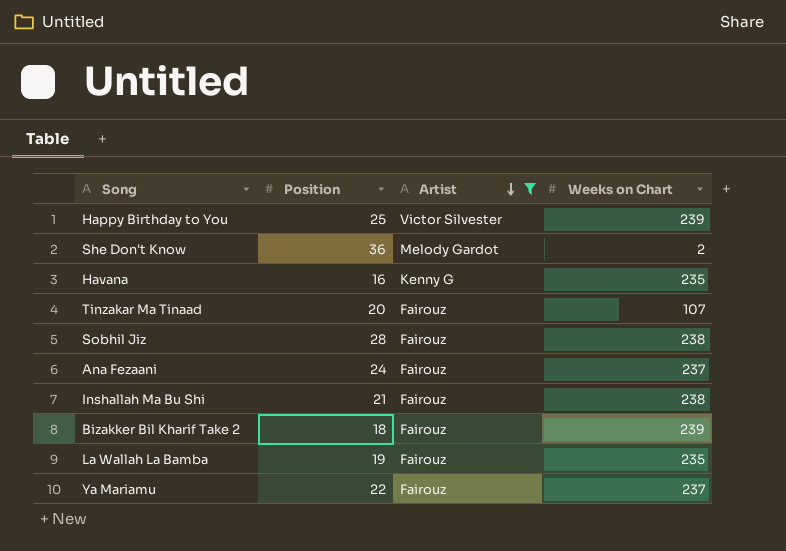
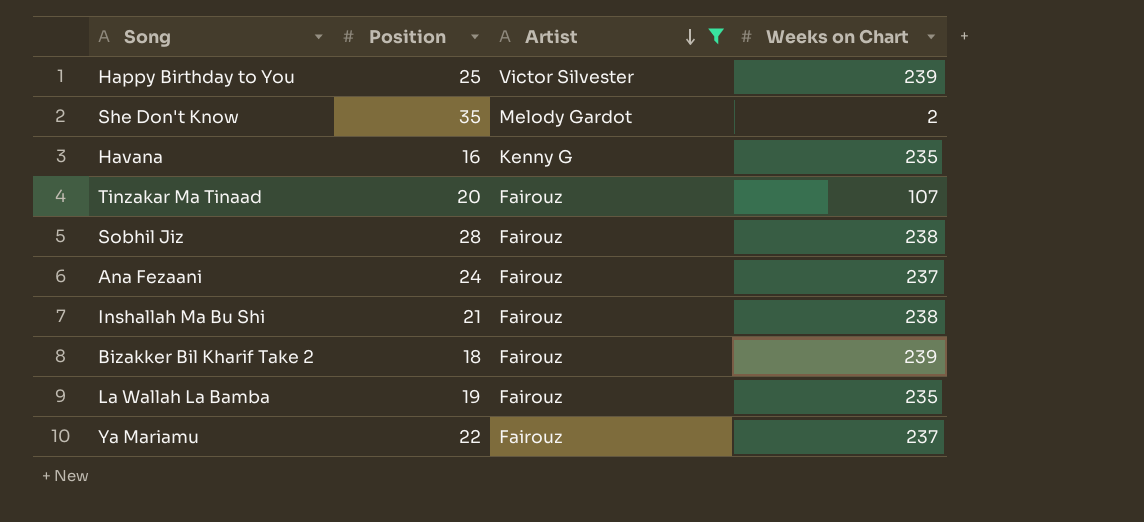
She Don't Know | Position: 36 -> 35

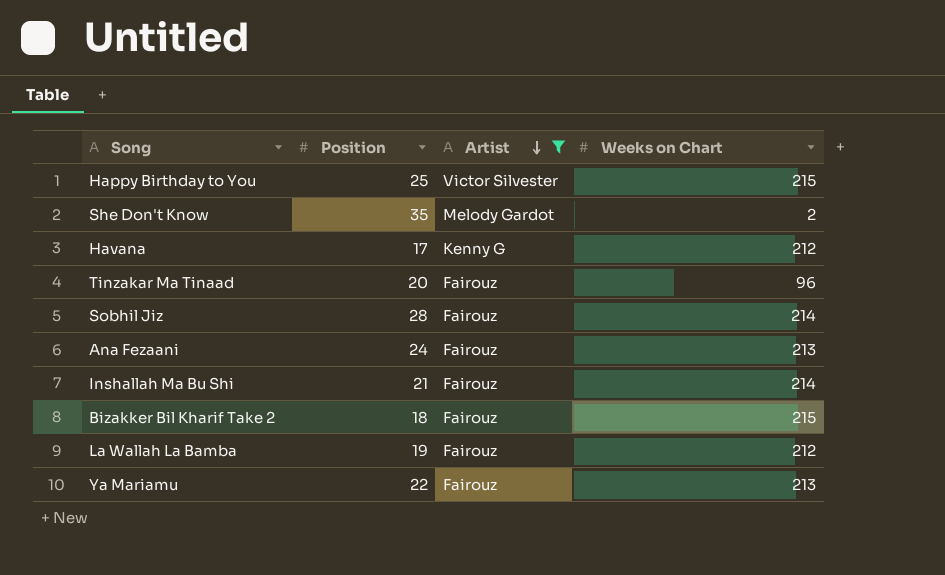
Happy Birthday to You | Weeks on Chart: 239 -> 215
Havana | Position: 16 -> 17
Havana | Weeks on Chart: 235 -> 212
Tinzakar Ma Tinaad | Weeks on Chart: 107 -> 96
Sobhil Jiz | Weeks on Chart: 238 -> 214
Ana Fezaani | Weeks on Chart: 237 -> 213
Inshallah Ma Bu Shi | Weeks on Chart: 238 -> 214
Bizakker Bil Kharif Take 2 | Weeks on Chart: 239 -> 215
La Wallah La Bamba | Weeks on Chart: 235 -> 212
Ya Mariamu | Weeks on Chart: 237 -> 213

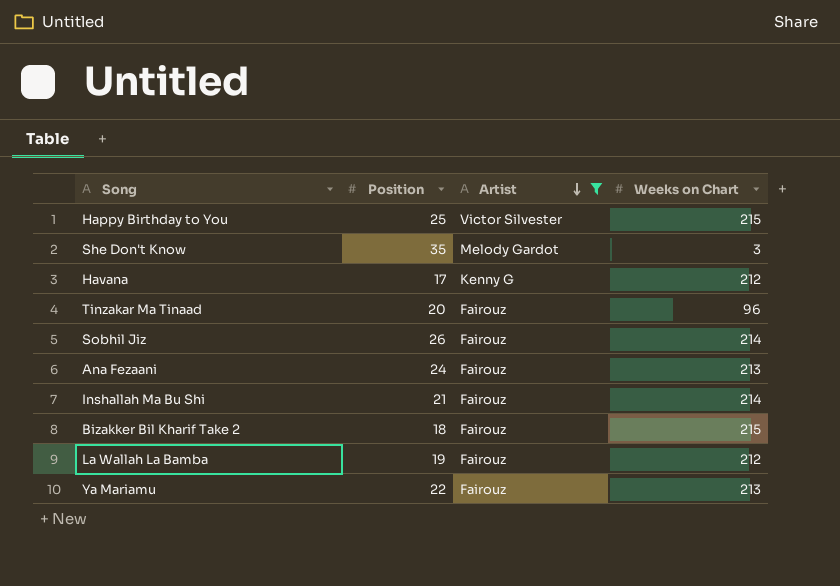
She Don't Know | Weeks on Chart: 2 -> 3
Sobhil Jiz | Position: 28 -> 26

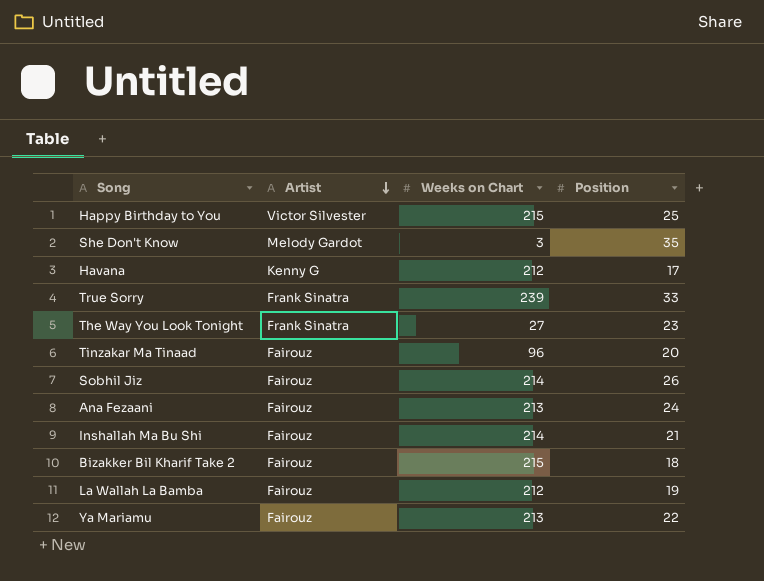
filter: Artist != Frank Sinatra -> none
column Position | position: 2 -> 4

